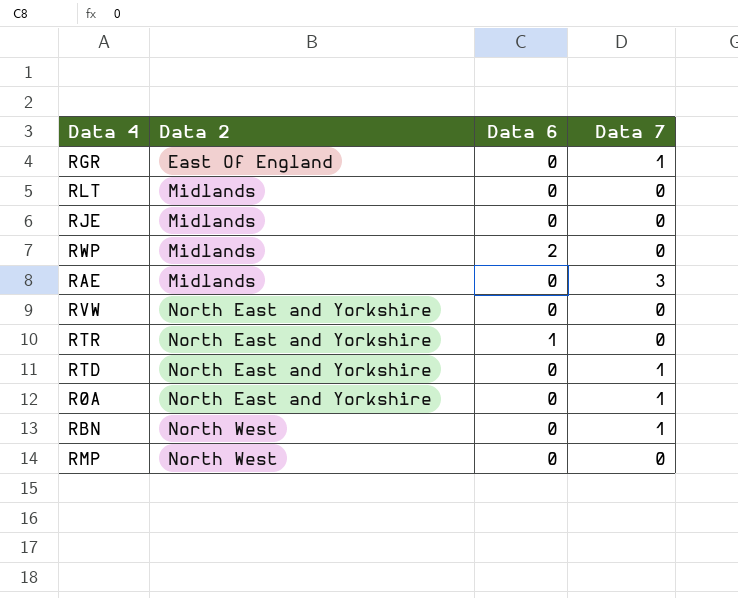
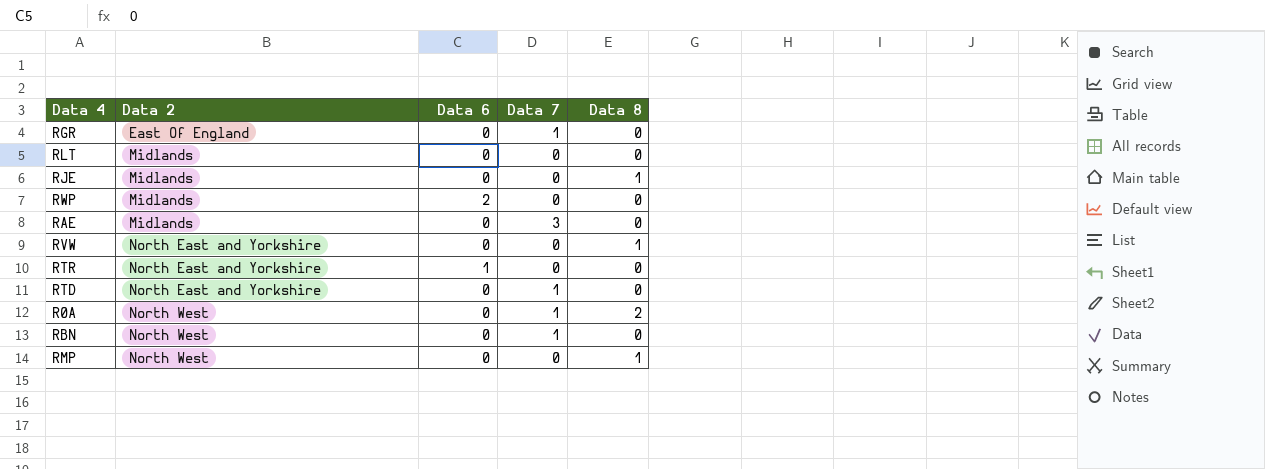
column Data 8 | position: none -> 5
R0A | Data 2: North East and Yorkshire -> North West

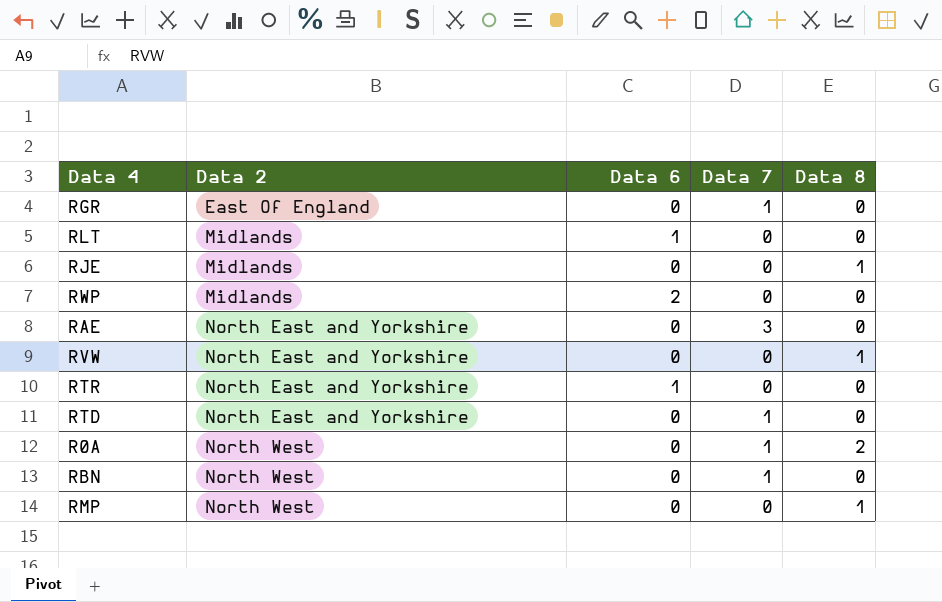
RLT | Data 6: 0 -> 1
RAE | Data 2: Midlands -> North East and Yorkshire

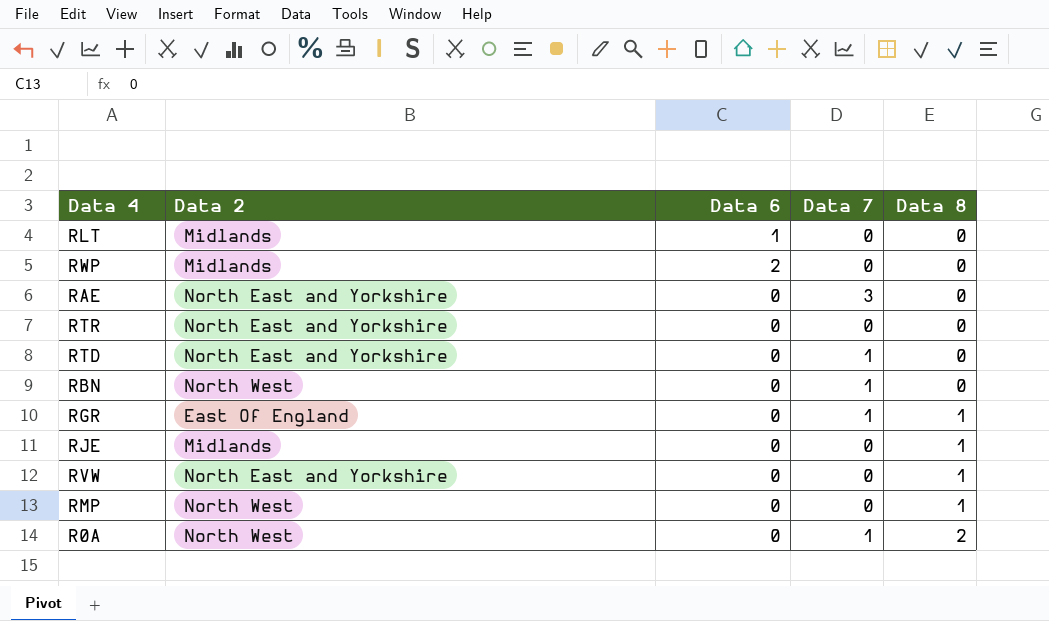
row order: Data 2 ascending -> Data 8 ascending
RTR | Data 6: 1 -> 0
RGR | Data 8: 0 -> 1

